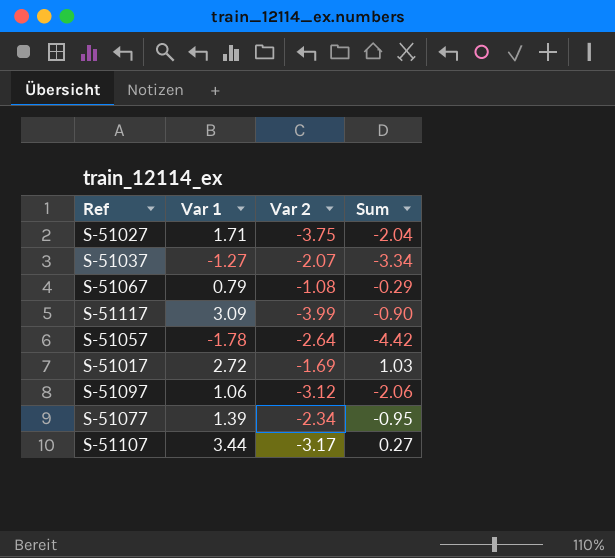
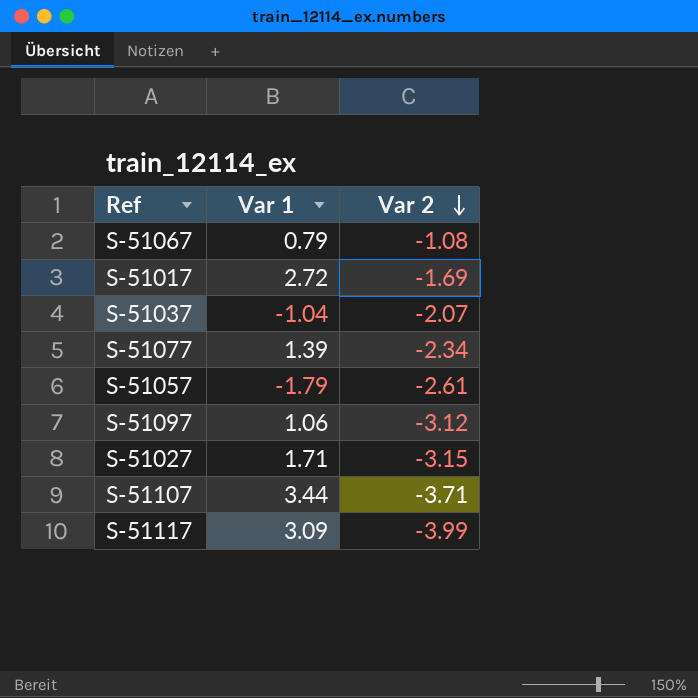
row order: none -> Var 2 descending
column Sum | formula: [Var 1] + [Var 2] -> none
S-51037 | Var 1: -1.27 -> -1.04
S-51057 | Var 1: -1.78 -> -1.79
S-51057 | Var 2: -2.64 -> -2.61
S-51027 | Var 2: -3.75 -> -3.15
S-51107 | Var 2: -3.17 -> -3.71

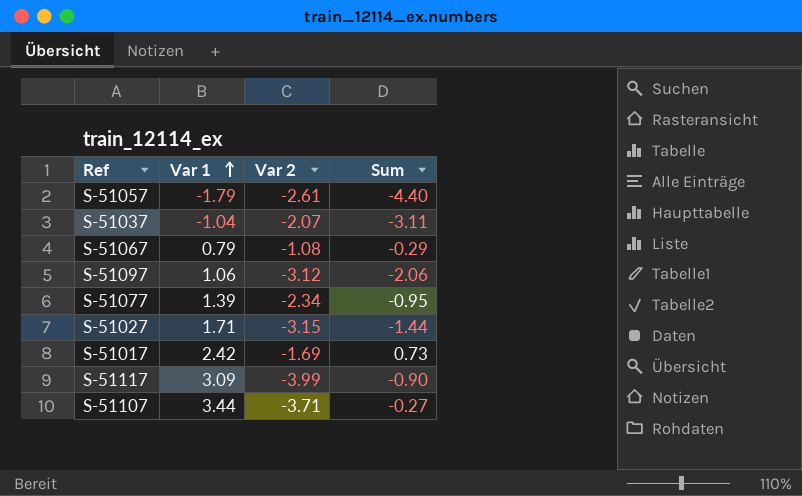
row order: Var 2 descending -> Var 1 ascending
column Sum | formula: none -> [Var 1] + [Var 2]
S-51017 | Var 1: 2.72 -> 2.42

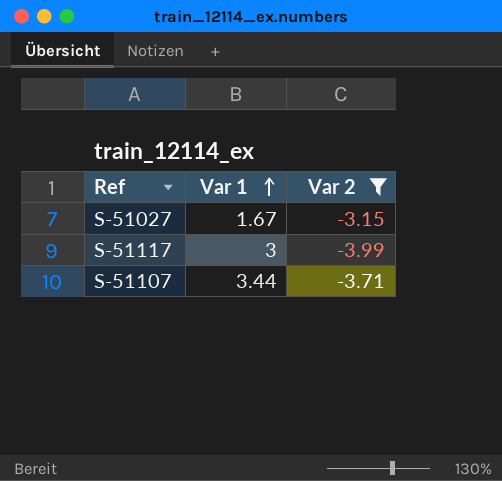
filter: none -> Var 2 <= -3.15
column Sum | formula: [Var 1] + [Var 2] -> none
S-51027 | Var 1: 1.71 -> 1.67
S-51117 | Var 1: 3.09 -> 3

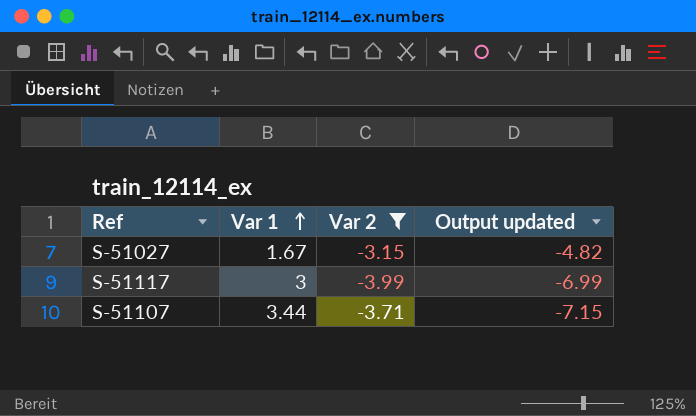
column Output updated | formula: none -> [Var 2] - [Var 1]

